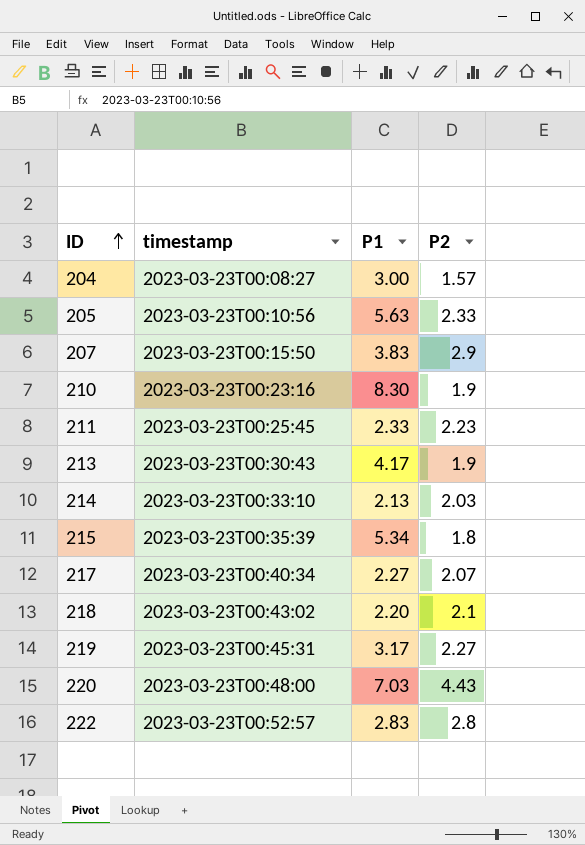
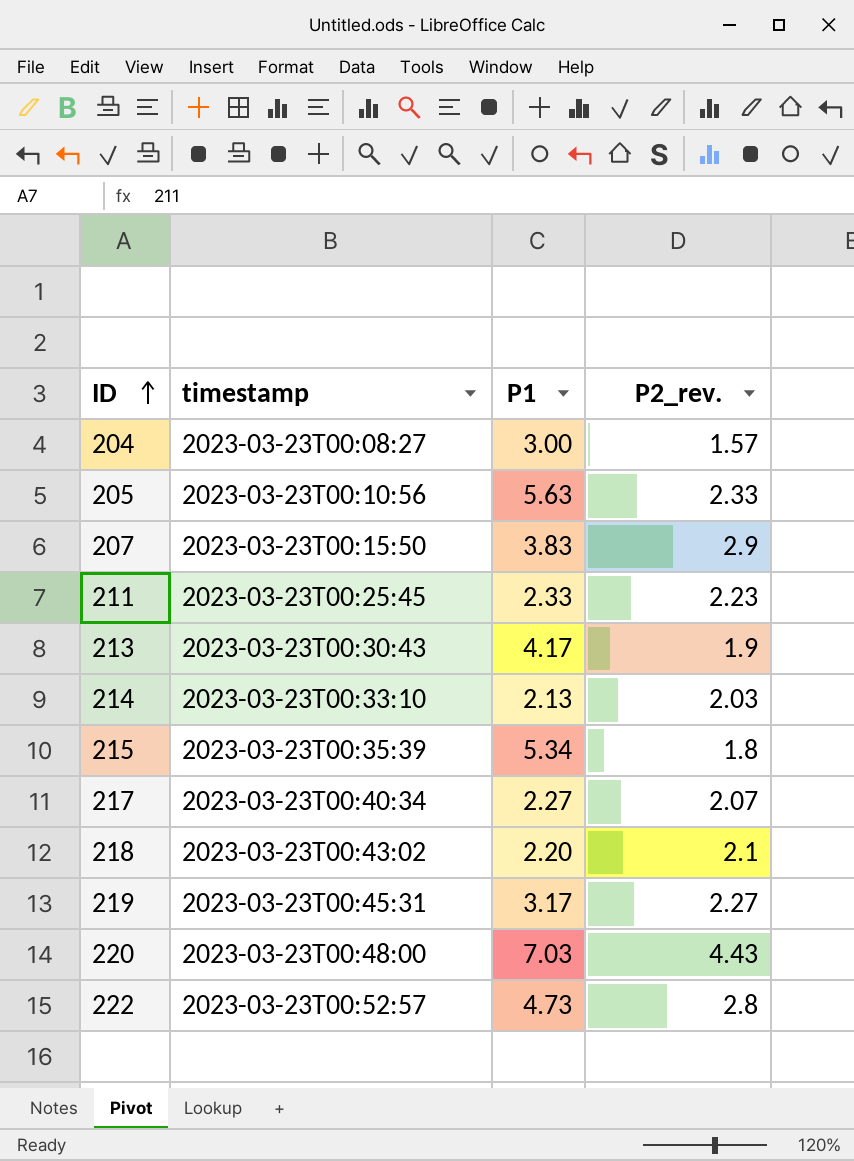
column name: P2 -> P2_rev.
row 210: 2023-03-23T00:23:16 | 8.30 | 1.9 -> none
222 | P1: 2.83 -> 4.73

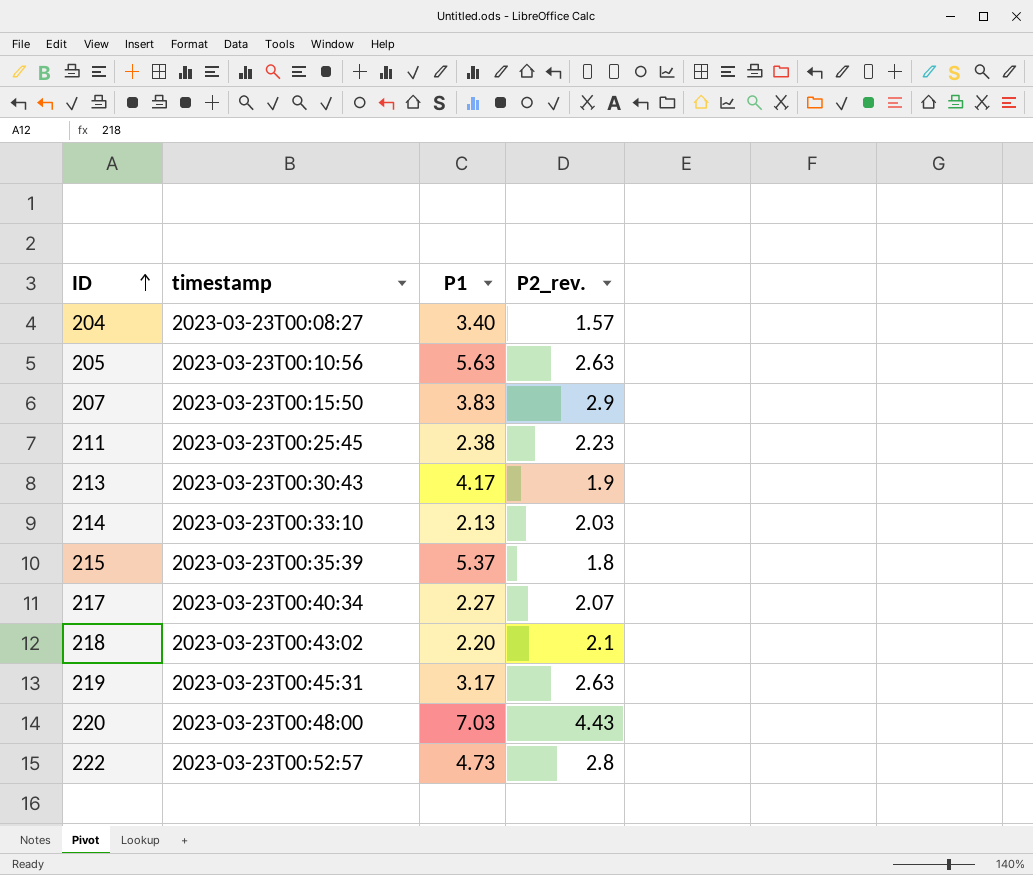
204 | P1: 3.00 -> 3.40
205 | P2_rev.: 2.33 -> 2.63
211 | P1: 2.33 -> 2.38
215 | P1: 5.34 -> 5.37
219 | P2_rev.: 2.27 -> 2.63

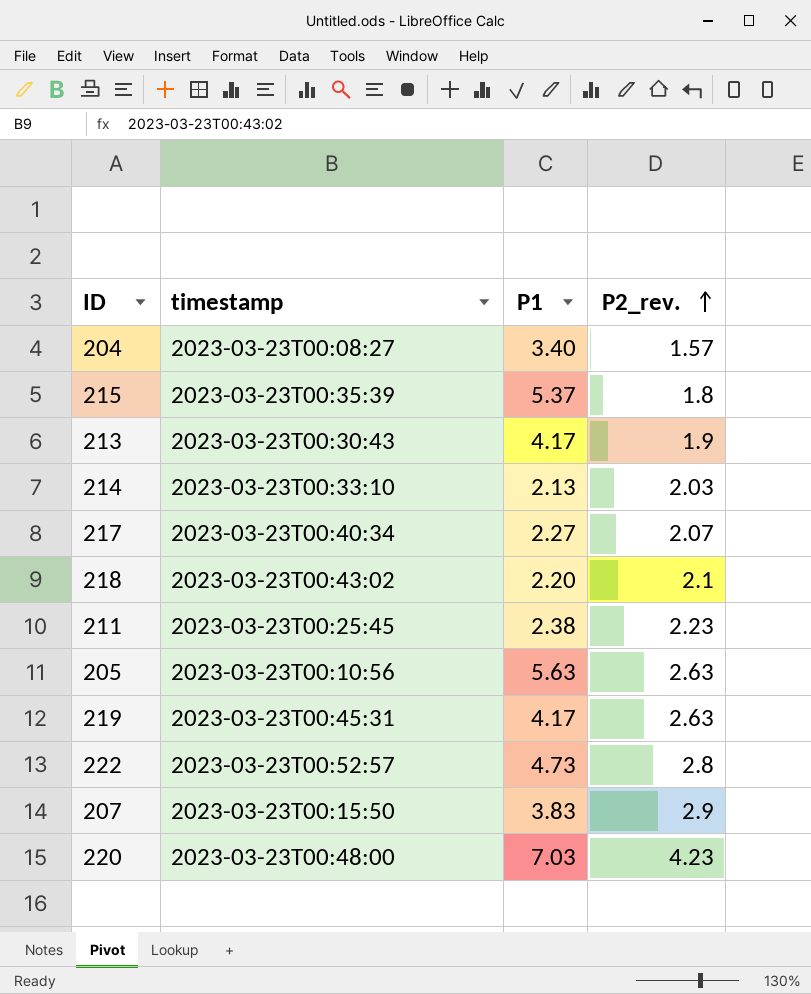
row order: ID ascending -> P2_rev. ascending
219 | P1: 3.17 -> 4.17
220 | P2_rev.: 4.43 -> 4.23

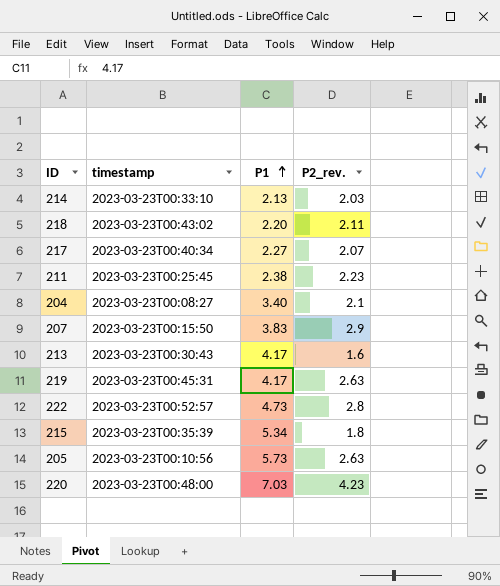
row order: P2_rev. ascending -> P1 ascending
218 | P2_rev.: 2.1 -> 2.11
204 | P2_rev.: 1.57 -> 2.1
213 | P2_rev.: 1.9 -> 1.6
215 | P1: 5.37 -> 5.34
205 | P1: 5.63 -> 5.73

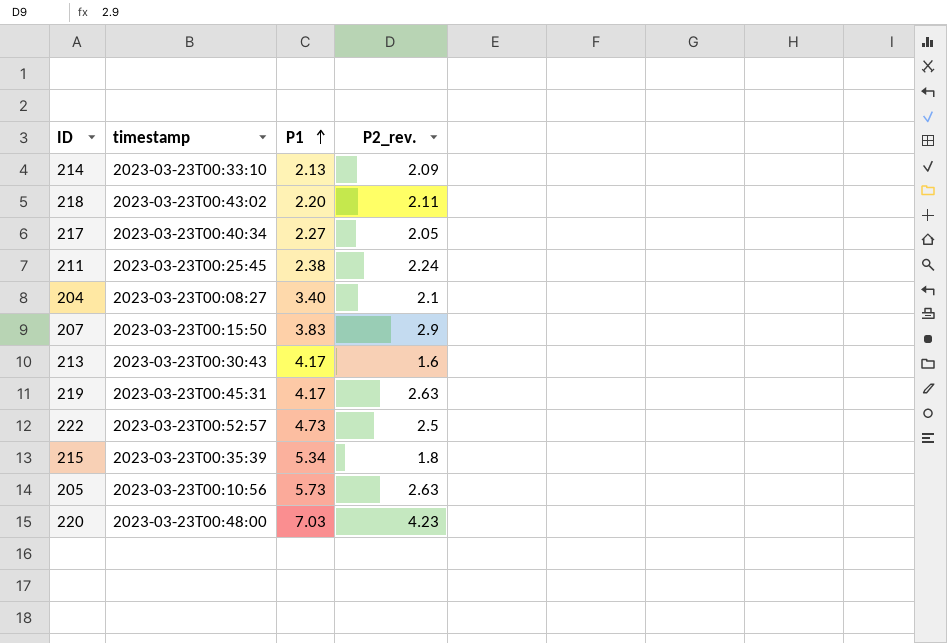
214 | P2_rev.: 2.03 -> 2.09
217 | P2_rev.: 2.07 -> 2.05
211 | P2_rev.: 2.23 -> 2.24
222 | P2_rev.: 2.8 -> 2.5

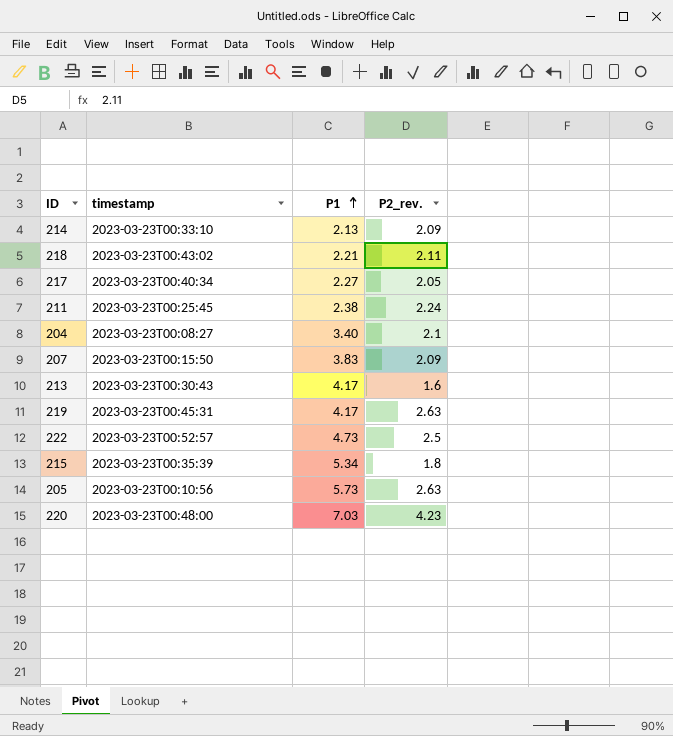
218 | P1: 2.20 -> 2.21
207 | P2_rev.: 2.9 -> 2.09

